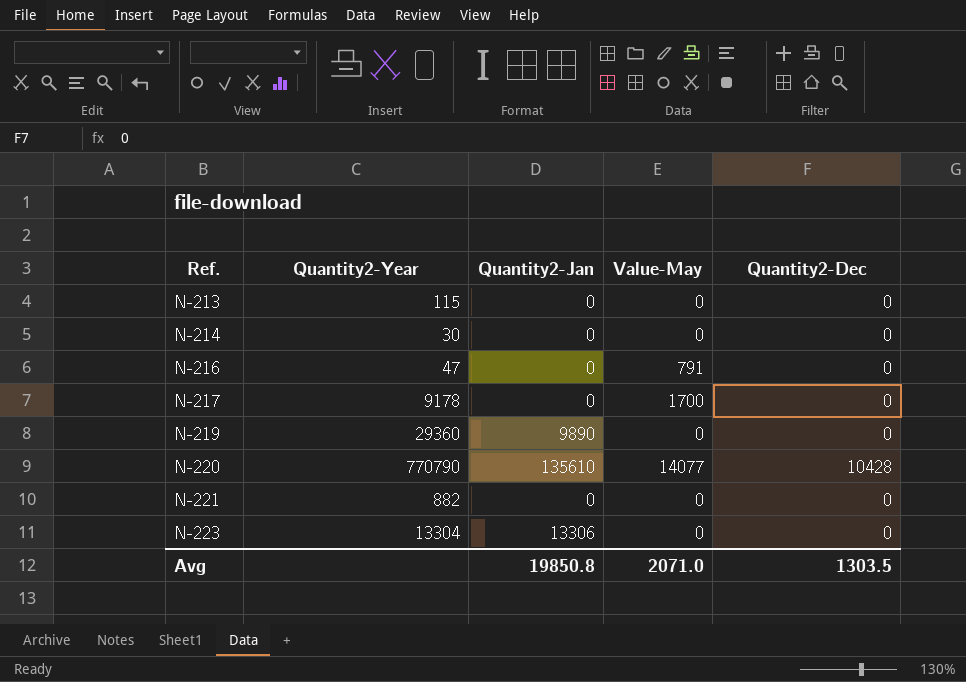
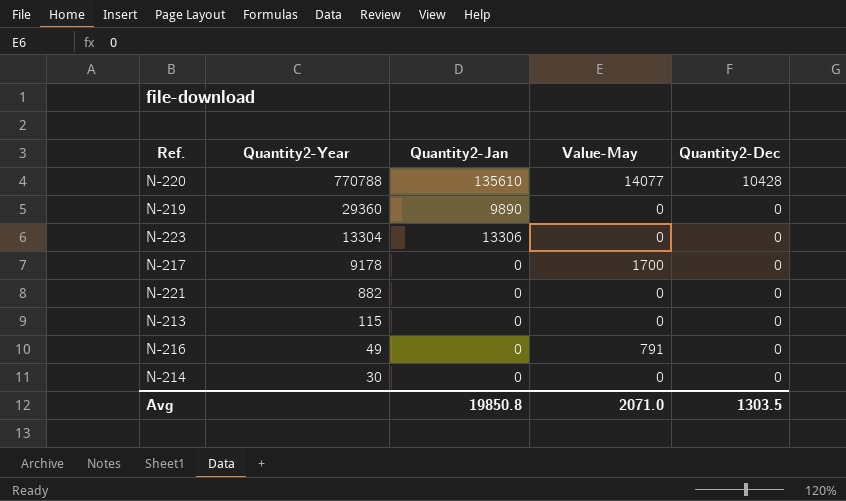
row order: Ref. ascending -> Quantity2-Year descending
N-220 | Quantity2-Year: 770790 -> 770788
N-216 | Quantity2-Year: 47 -> 49

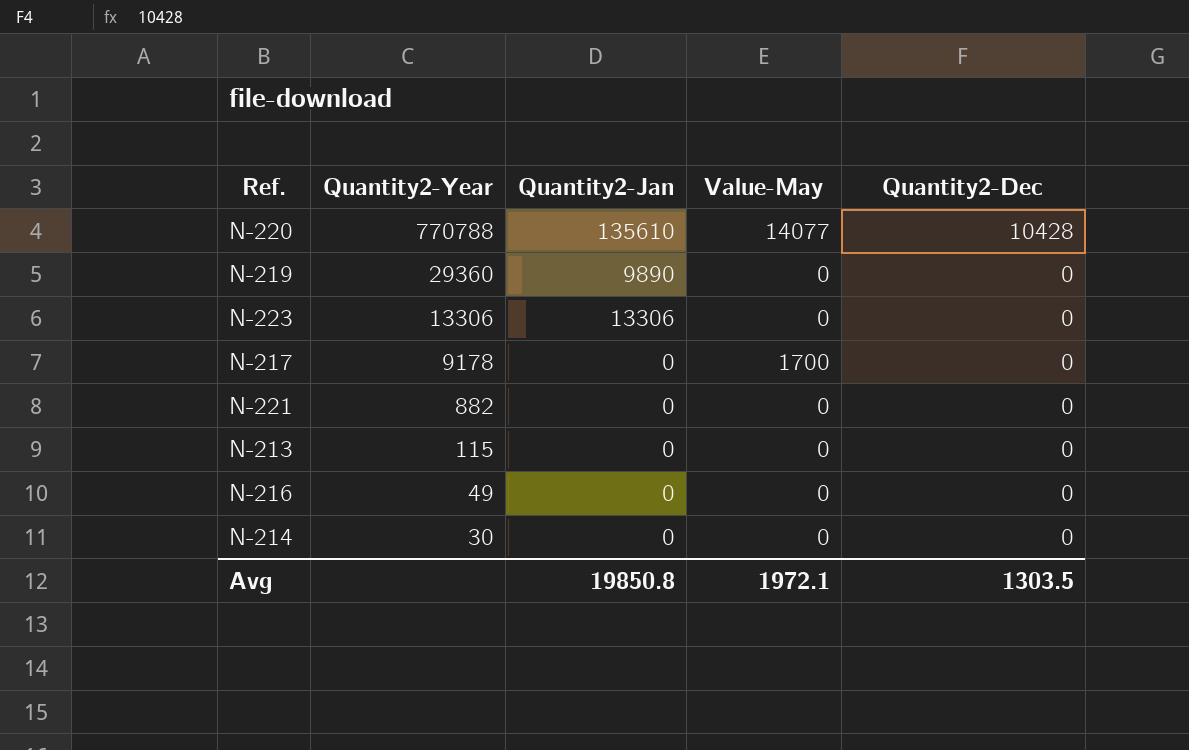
N-223 | Quantity2-Year: 13304 -> 13306
N-216 | Value-May: 791 -> 0
Avg | Value-May: 2071.0 -> 1972.1

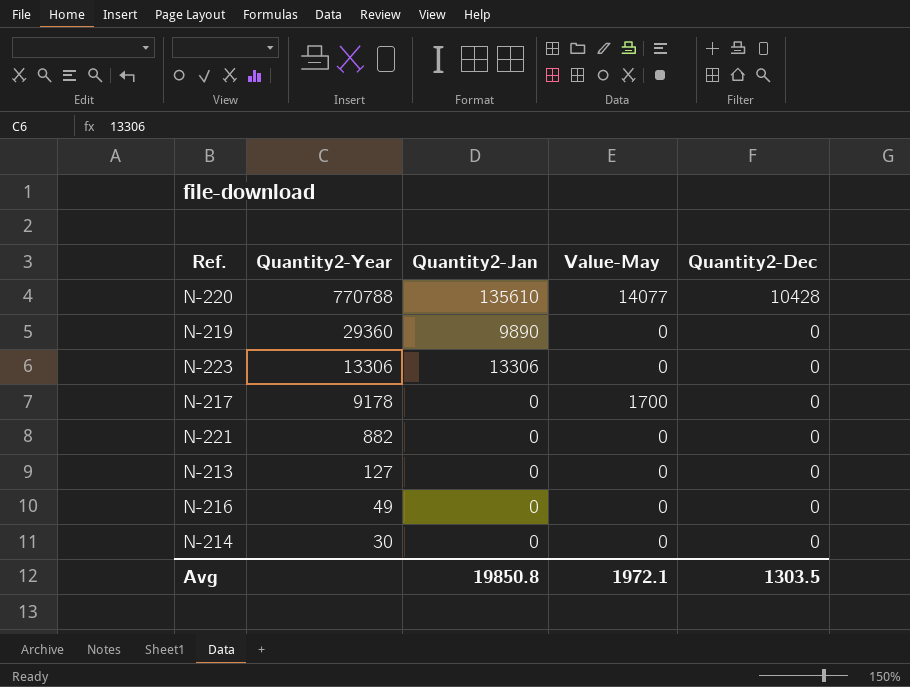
N-213 | Quantity2-Year: 115 -> 127

